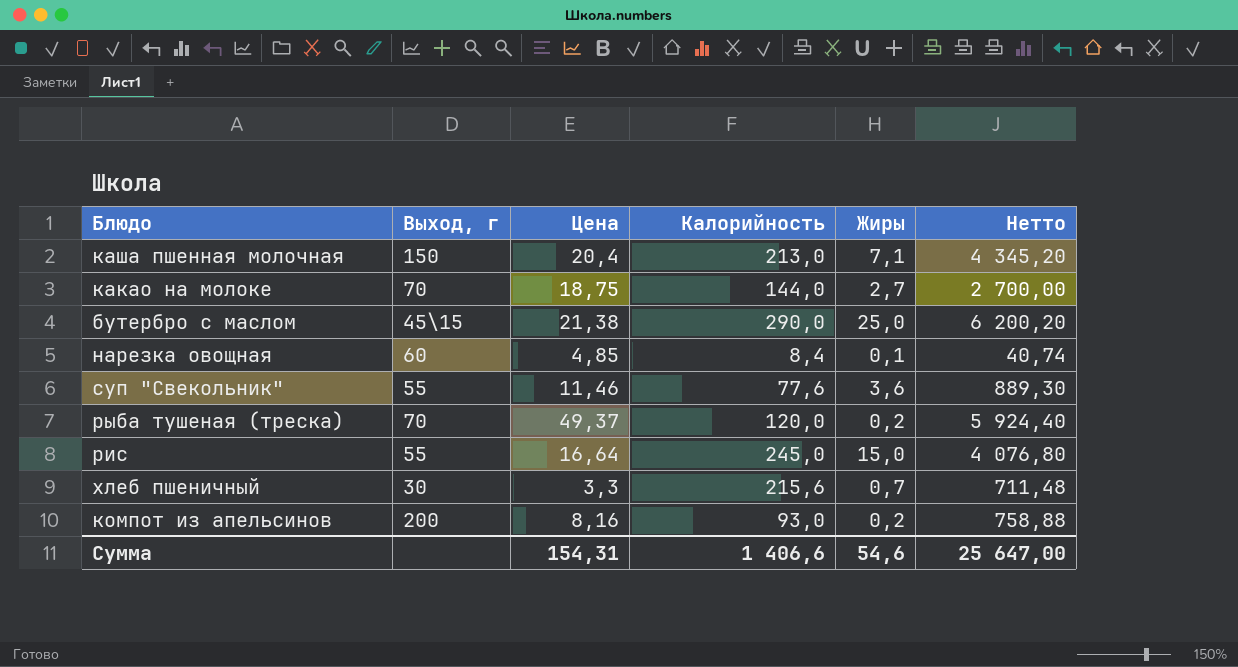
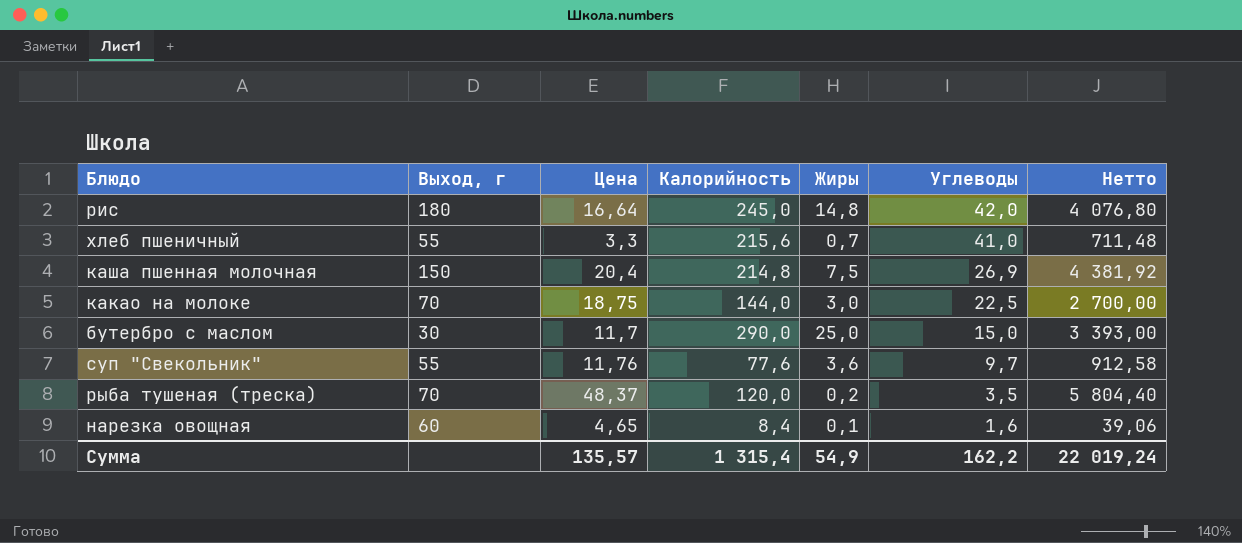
row order: none -> Углеводы descending
column Углеводы | position: none -> 6
row компот из апельсинов: 200 | 8,16 | 93,0 | 0,2 | 758,88 -> none
рис | Выход, г: 55 -> 180
рис | Жиры: 15,0 -> 14,8
хлеб пшеничный | Выход, г: 30 -> 55
каша пшенная молочная | Калорийность: 213,0 -> 214,8
каша пшенная молочная | Жиры: 7,1 -> 7,5
каша пшенная молочная | Нетто: 4 345,20 -> 4 381,92
какао на молоке | Жиры: 2,7 -> 3,0
бутербро с маслом | Выход, г: 45\15 -> 30
бутербро с маслом | Цена: 21,38 -> 11,7
бутербро с маслом | Нетто: 6 200,20 -> 3 393,00
суп "Свекольник" | Цена: 11,46 -> 11,76
суп "Свекольник" | Нетто: 889,30 -> 912,58
рыба тушеная (треска) | Цена: 49,37 -> 48,37
рыба тушеная (треска) | Нетто: 5 924,40 -> 5 804,40
нарезка овощная | Цена: 4,85 -> 4,65
нарезка овощная | Нетто: 40,74 -> 39,06
Сумма | Цена: 154,31 -> 135,57
Сумма | Калорийность: 1 406,6 -> 1 315,4
Сумма | Жиры: 54,6 -> 54,9
Сумма | Нетто: 25 647,00 -> 22 019,24

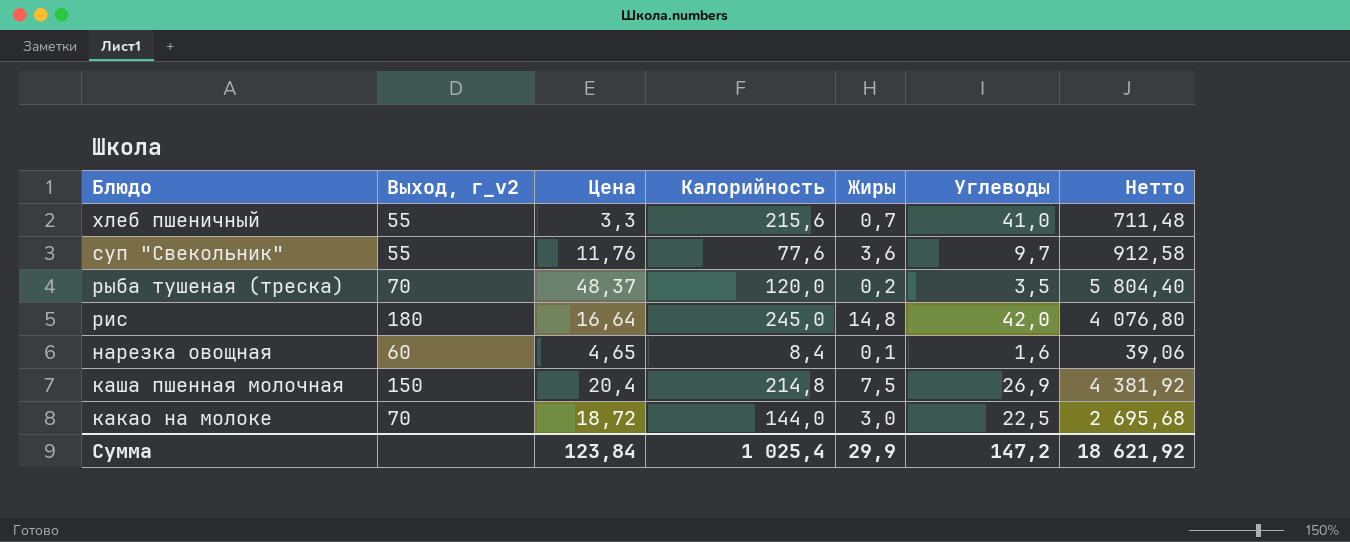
row order: Углеводы descending -> Блюдо descending
column name: Выход, г -> Выход, г_v2
row бутербро с маслом: 30 | 11,7 | 290,0 | 25,0 | 15,0 | 3 393,00 -> none
какао на молоке | Цена: 18,75 -> 18,72
какао на молоке | Нетто: 2 700,00 -> 2 695,68
Сумма | Цена: 135,57 -> 123,84
Сумма | Калорийность: 1 315,4 -> 1 025,4
Сумма | Жиры: 54,9 -> 29,9
Сумма | Углеводы: 162,2 -> 147,2
Сумма | Нетто: 22 019,24 -> 18 621,92

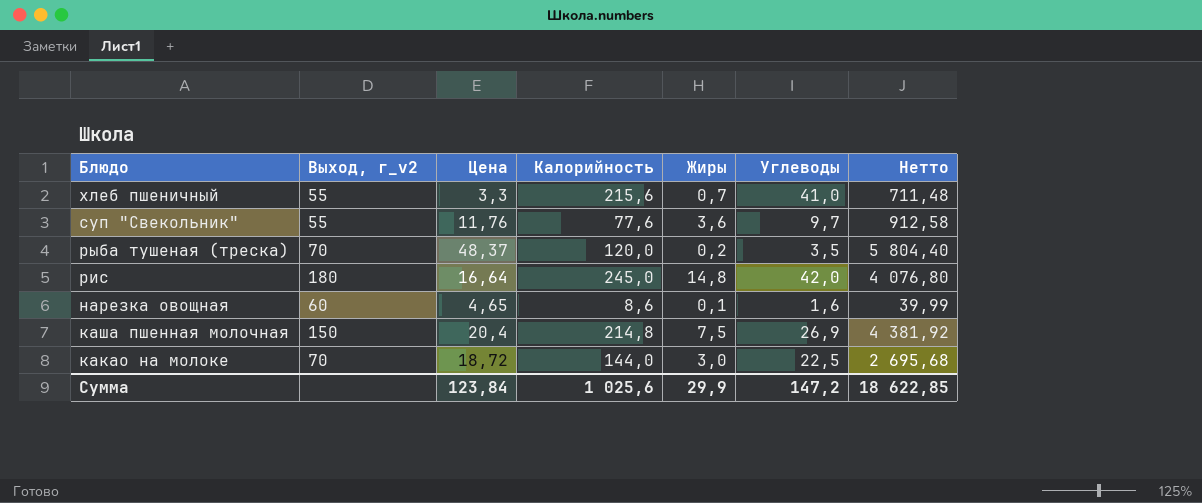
нарезка овощная | Калорийность: 8,4 -> 8,6
нарезка овощная | Нетто: 39,06 -> 39,99
Сумма | Калорийность: 1 025,4 -> 1 025,6
Сумма | Нетто: 18 621,92 -> 18 622,85

